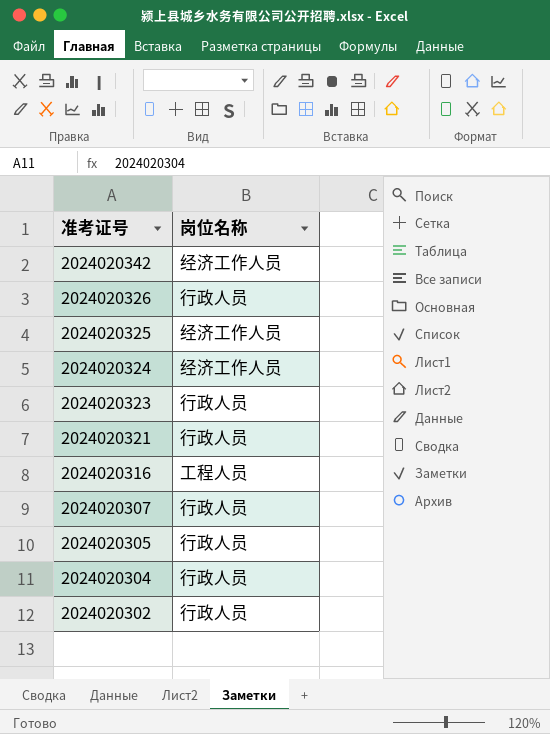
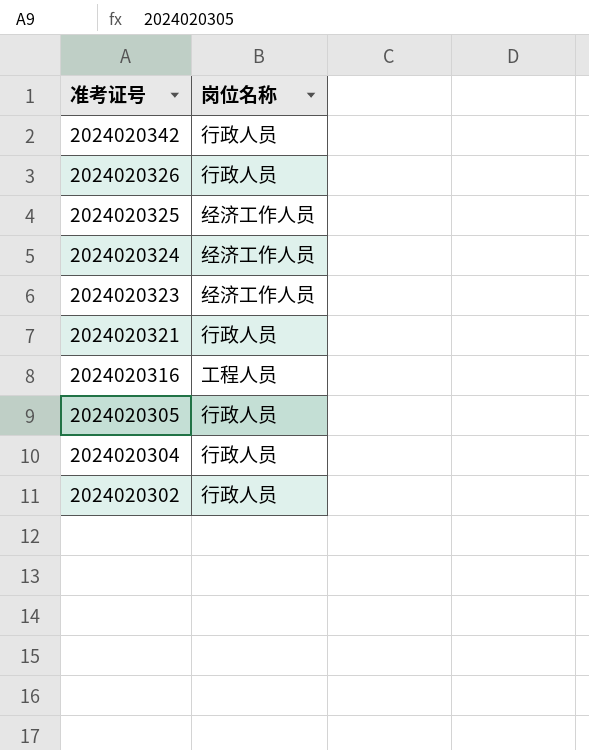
row 2024020307: 行政人员 -> none
2024020342 | 岗位名称: 经济工作人员 -> 行政人员
2024020323 | 岗位名称: 行政人员 -> 经济工作人员

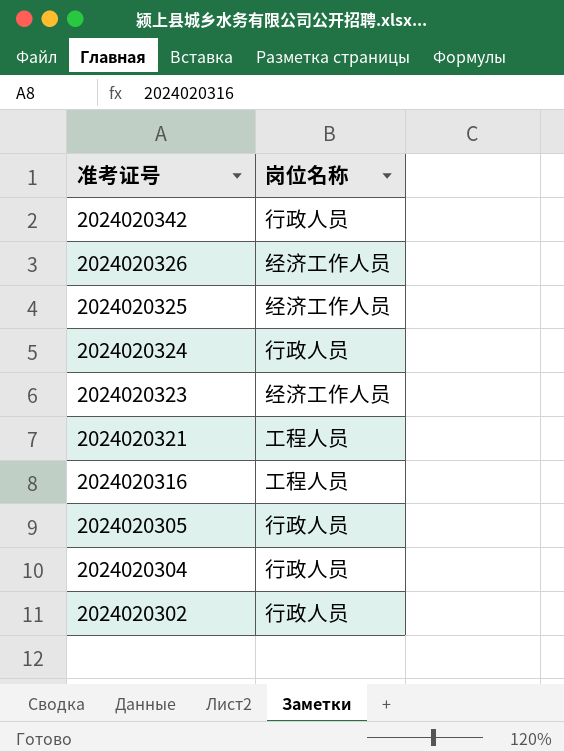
2024020326 | 岗位名称: 行政人员 -> 经济工作人员
2024020324 | 岗位名称: 经济工作人员 -> 行政人员
2024020321 | 岗位名称: 行政人员 -> 工程人员

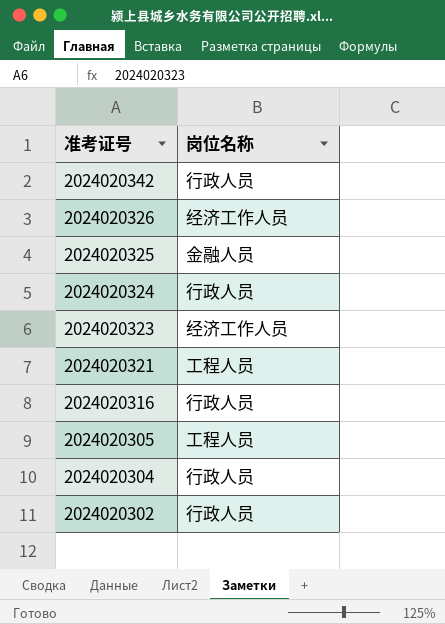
2024020325 | 岗位名称: 经济工作人员 -> 金融人员
2024020316 | 岗位名称: 工程人员 -> 行政人员
2024020305 | 岗位名称: 行政人员 -> 工程人员

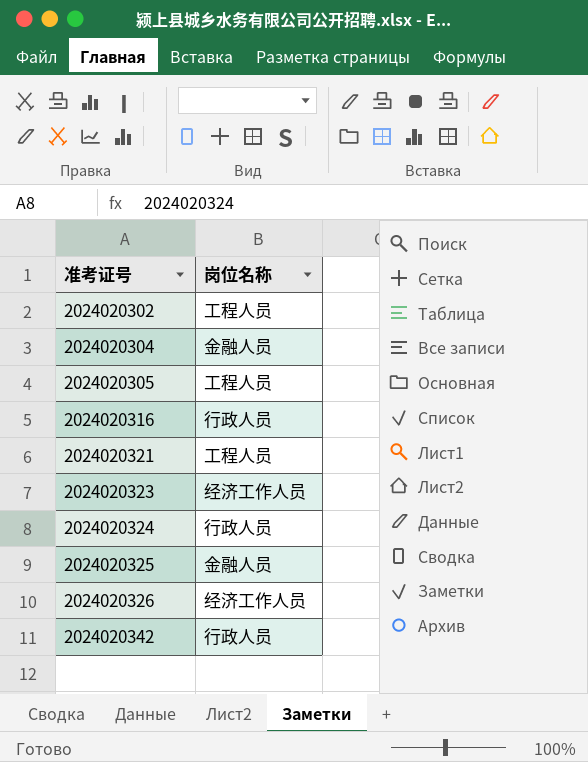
row order: 准考证号 descending -> 准考证号 ascending
2024020302 | 岗位名称: 行政人员 -> 工程人员
2024020304 | 岗位名称: 行政人员 -> 金融人员

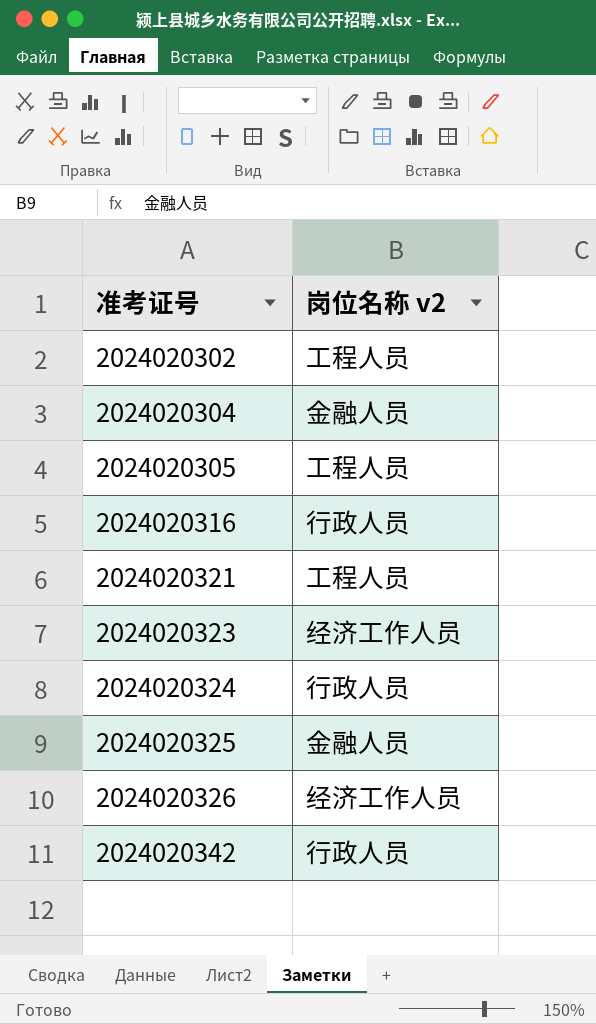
column name: 岗位名称 -> 岗位名称 v2

